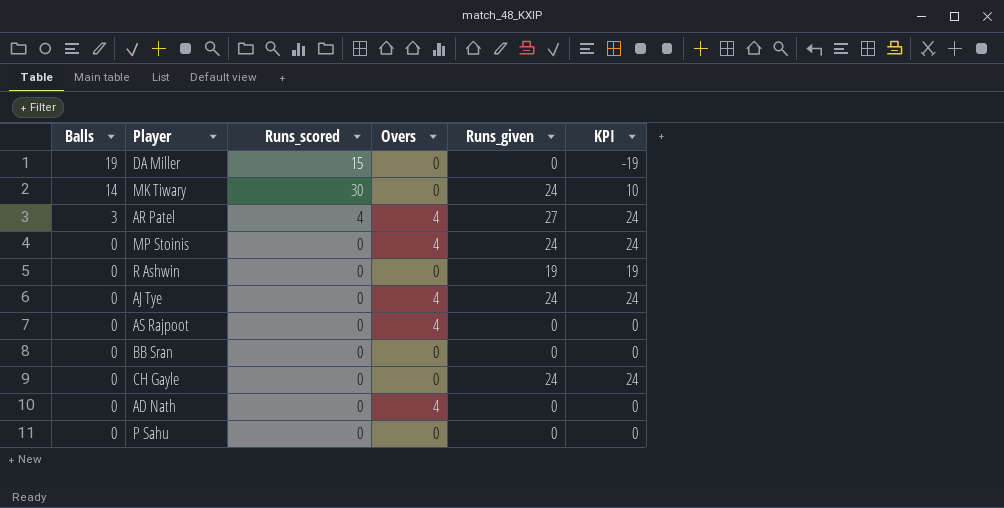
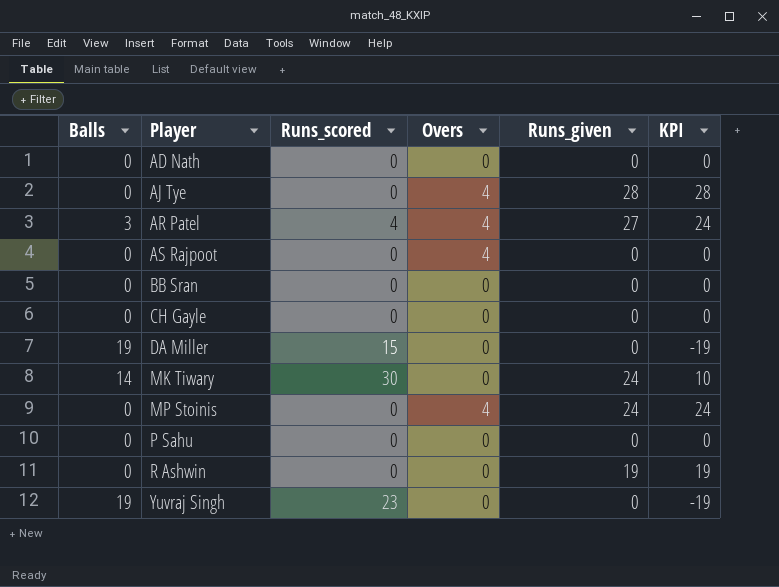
row order: Balls descending -> Player ascending
AD Nath | Overs: 4 -> 0
AJ Tye | Runs_given: 24 -> 28
AJ Tye | KPI: 24 -> 28
CH Gayle | Runs_given: 24 -> 0
CH Gayle | KPI: 24 -> 0
row Yuvraj Singh: none -> 19 | 23 | 0 | 0 | -19

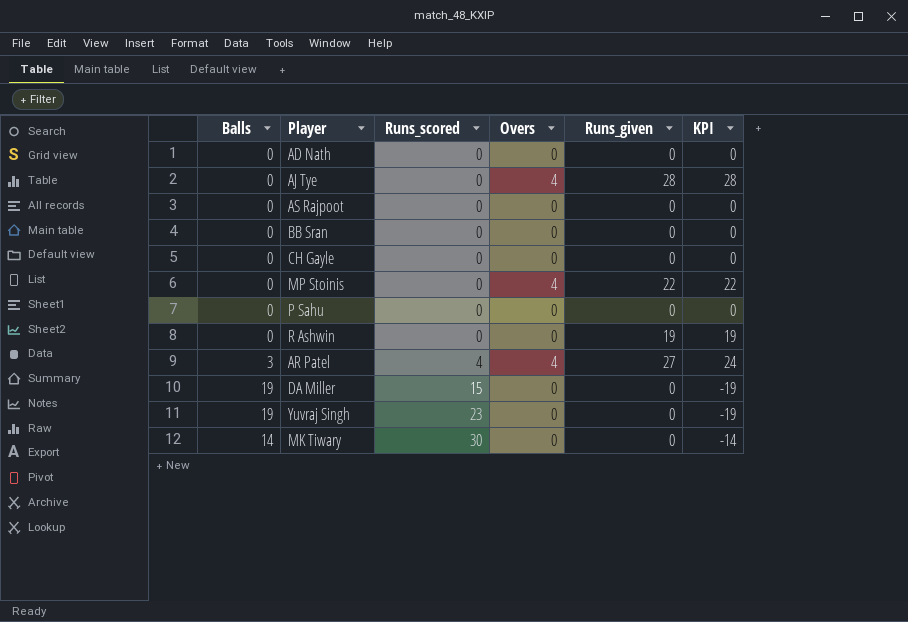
row order: Player ascending -> Runs_scored ascending
AS Rajpoot | Overs: 4 -> 0
MP Stoinis | Runs_given: 24 -> 22
MP Stoinis | KPI: 24 -> 22
MK Tiwary | Runs_given: 24 -> 0
MK Tiwary | KPI: 10 -> -14

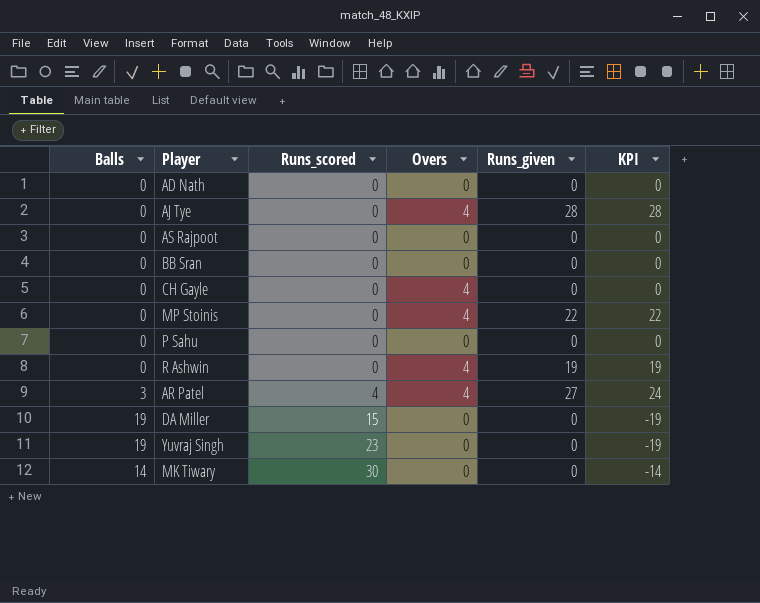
CH Gayle | Overs: 0 -> 4
R Ashwin | Overs: 0 -> 4

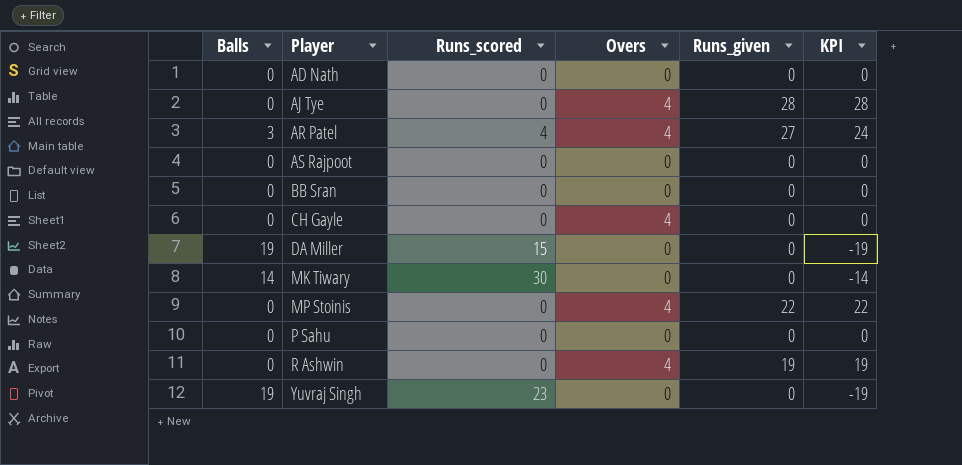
row order: Runs_scored ascending -> Player ascending

